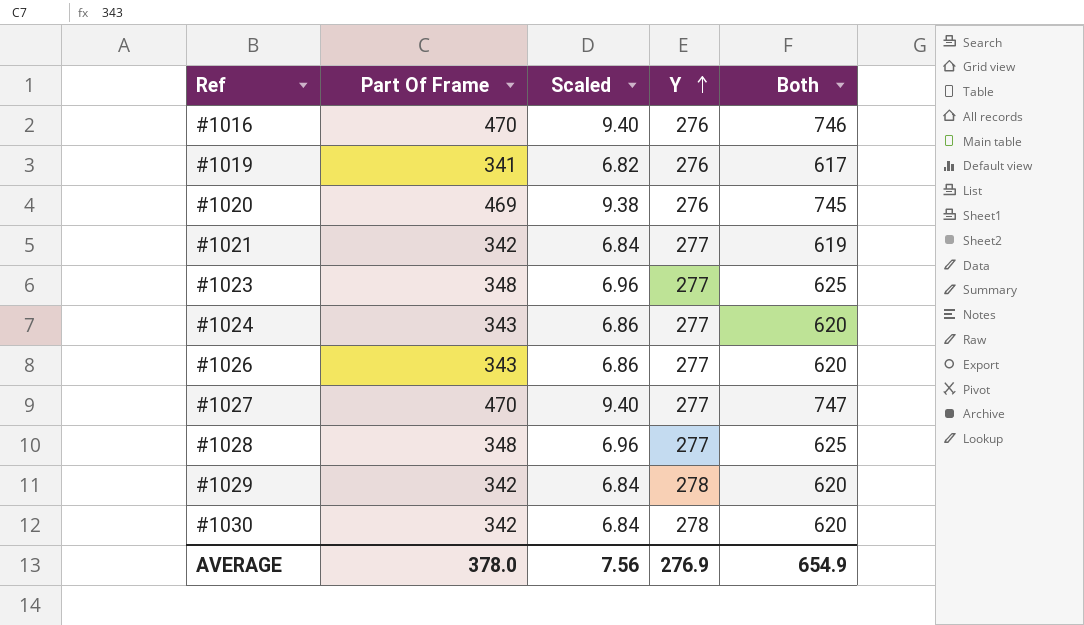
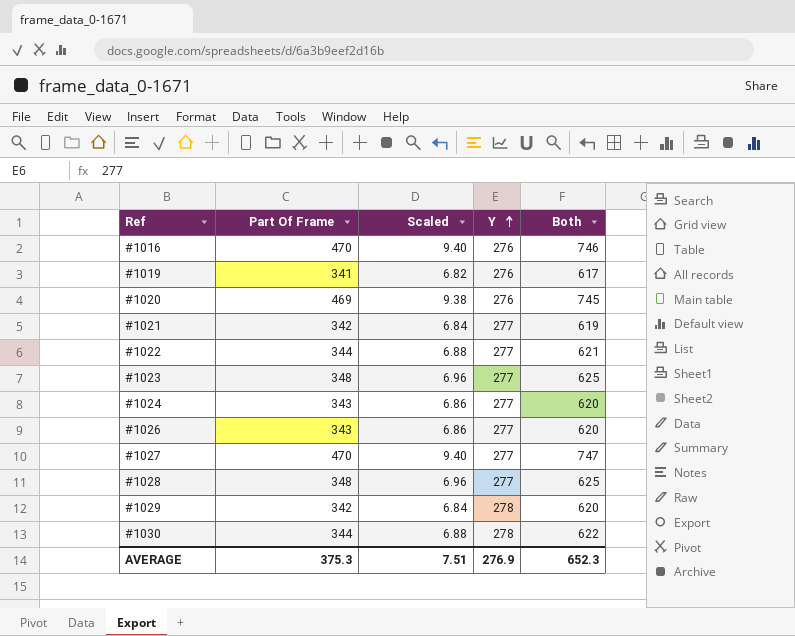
row #1022: none -> 344 | 6.88 | 277 | 621
#1030 | Part Of Frame: 342 -> 344
#1030 | Scaled: 6.84 -> 6.88
#1030 | Both: 620 -> 622
AVERAGE | Part Of Frame: 378.0 -> 375.3
AVERAGE | Scaled: 7.56 -> 7.51
AVERAGE | Both: 654.9 -> 652.3

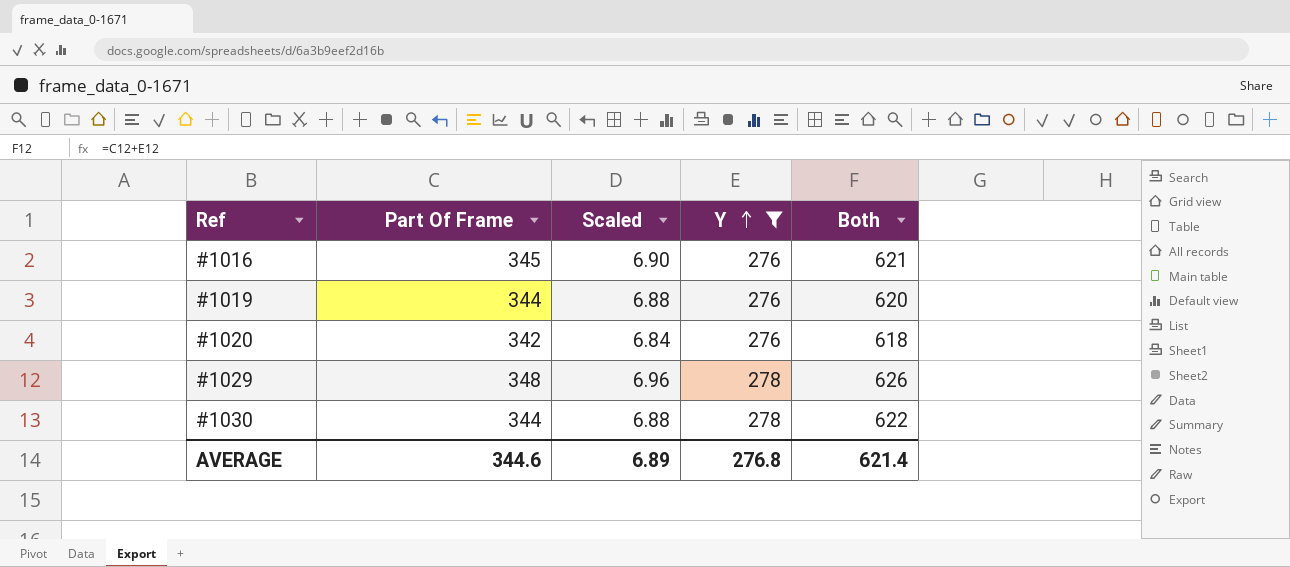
filter: none -> Y != 277
#1016 | Part Of Frame: 470 -> 345
#1016 | Scaled: 9.40 -> 6.90
#1016 | Both: 746 -> 621
#1019 | Part Of Frame: 341 -> 344
#1019 | Scaled: 6.82 -> 6.88
#1019 | Both: 617 -> 620
#1020 | Part Of Frame: 469 -> 342
#1020 | Scaled: 9.38 -> 6.84
#1020 | Both: 745 -> 618
#1029 | Part Of Frame: 342 -> 348
#1029 | Scaled: 6.84 -> 6.96
#1029 | Both: 620 -> 626
AVERAGE | Part Of Frame: 375.3 -> 344.6
AVERAGE | Scaled: 7.51 -> 6.89
AVERAGE | Y: 276.9 -> 276.8
AVERAGE | Both: 652.3 -> 621.4

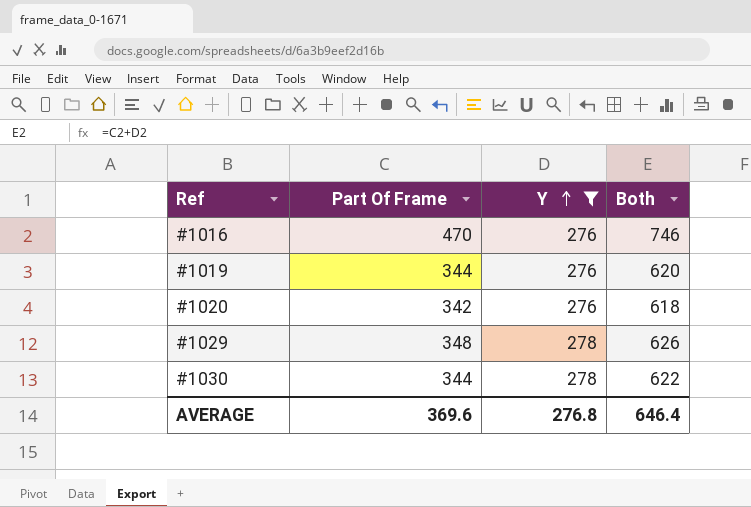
column Scaled | formula: [Part Of Frame] * 0.02 -> none
#1016 | Part Of Frame: 345 -> 470
#1016 | Both: 621 -> 746
AVERAGE | Part Of Frame: 344.6 -> 369.6
AVERAGE | Both: 621.4 -> 646.4

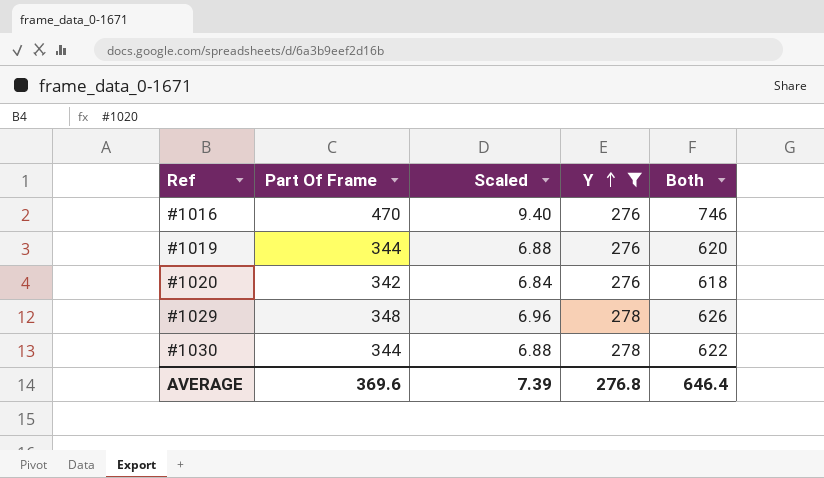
column Scaled | formula: none -> [Part Of Frame] * 0.02

